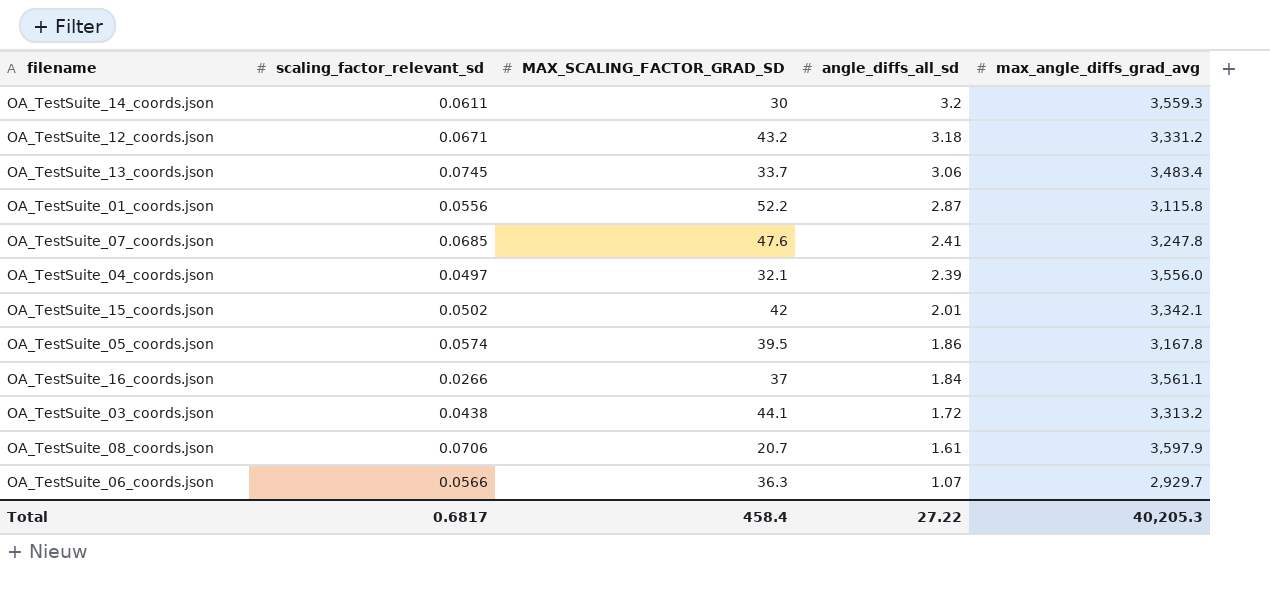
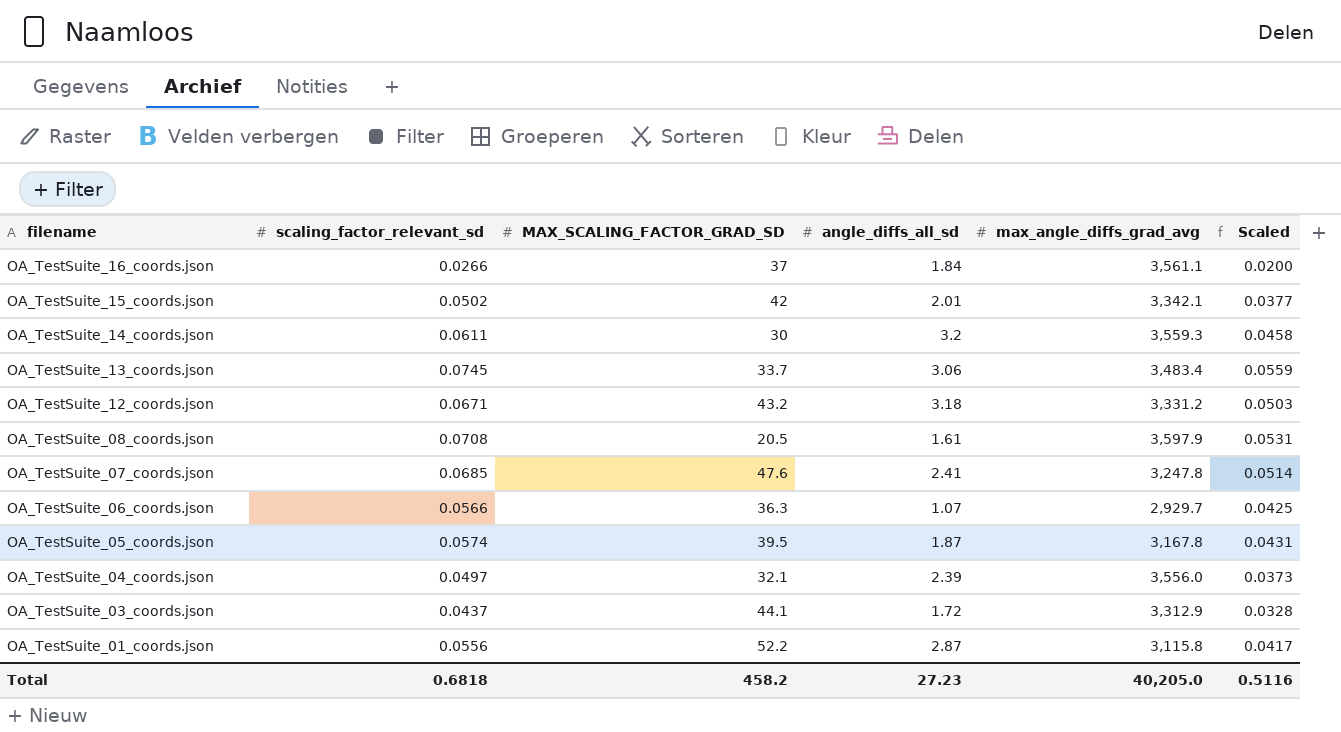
row order: angle_diffs_all_sd descending -> filename descending
column Scaled | formula: none -> [scaling_factor_relevant_sd] * 0.75
OA_TestSuite_08_coords.json | scaling_factor_relevant_sd: 0.0706 -> 0.0708
OA_TestSuite_08_coords.json | MAX_SCALING_FACTOR_GRAD_SD: 20.7 -> 20.5
OA_TestSuite_05_coords.json | angle_diffs_all_sd: 1.86 -> 1.87
OA_TestSuite_03_coords.json | scaling_factor_relevant_sd: 0.0438 -> 0.0437
OA_TestSuite_03_coords.json | max_angle_diffs_grad_avg: 3,313.2 -> 3,312.9
Total | scaling_factor_relevant_sd: 0.6817 -> 0.6818
Total | MAX_SCALING_FACTOR_GRAD_SD: 458.4 -> 458.2
Total | angle_diffs_all_sd: 27.22 -> 27.23
Total | max_angle_diffs_grad_avg: 40,205.3 -> 40,205.0

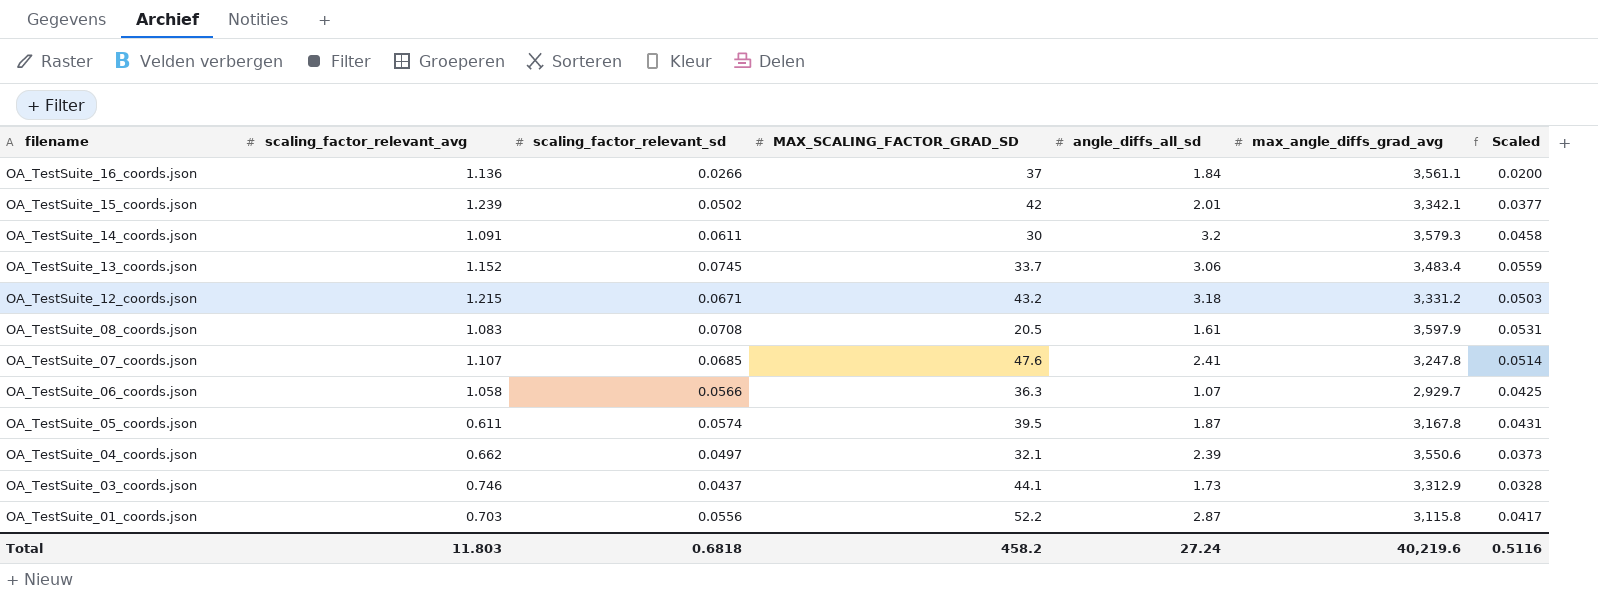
column scaling_factor_relevant_avg | position: none -> 2
OA_TestSuite_14_coords.json | max_angle_diffs_grad_avg: 3,559.3 -> 3,579.3
OA_TestSuite_04_coords.json | max_angle_diffs_grad_avg: 3,556.0 -> 3,550.6
OA_TestSuite_03_coords.json | angle_diffs_all_sd: 1.72 -> 1.73
Total | angle_diffs_all_sd: 27.23 -> 27.24
Total | max_angle_diffs_grad_avg: 40,205.0 -> 40,219.6

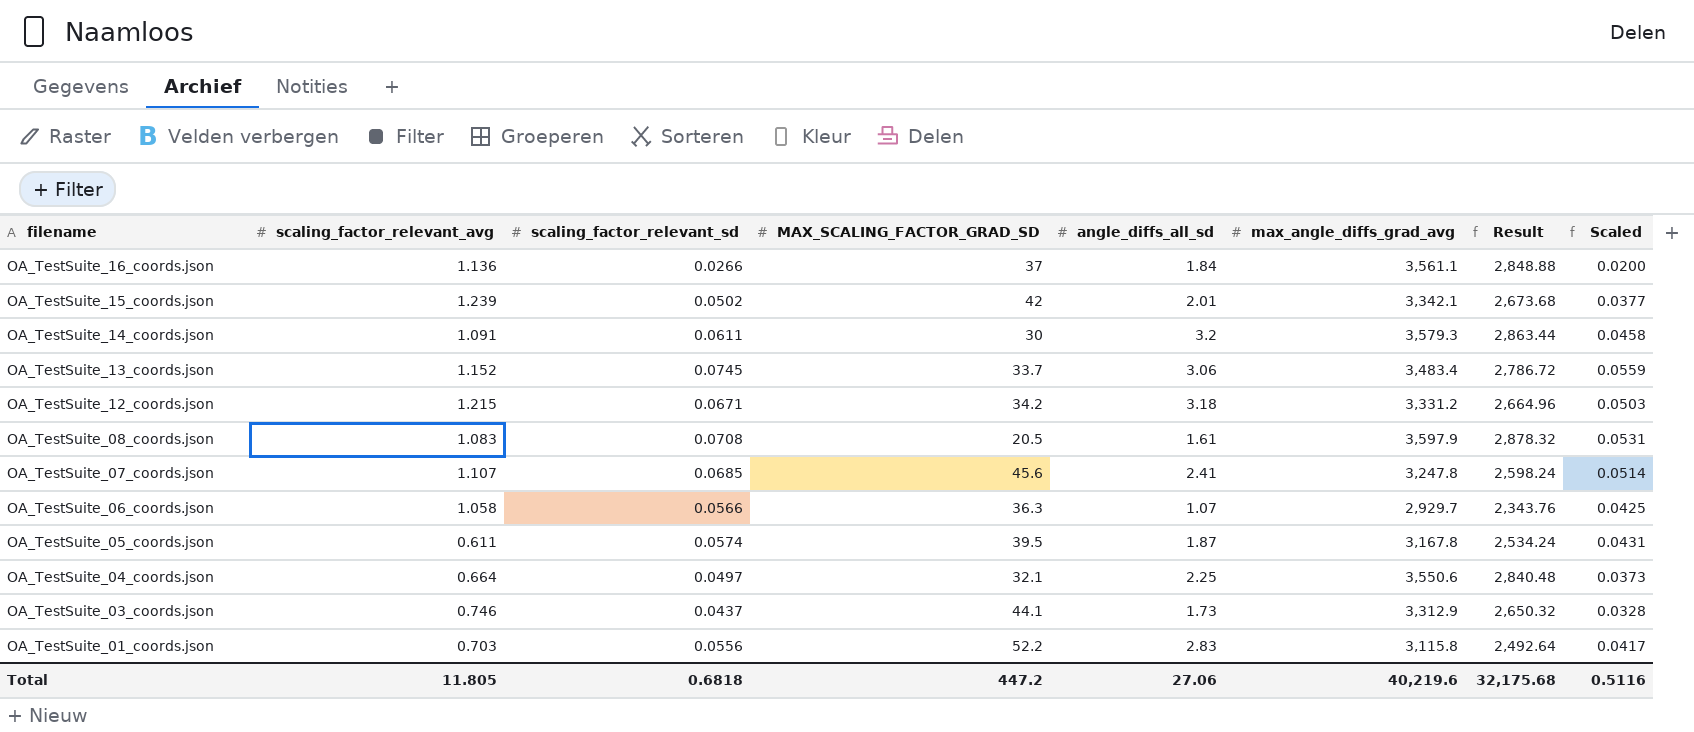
column Result | formula: none -> [max_angle_diffs_grad_avg] * 0.8
OA_TestSuite_12_coords.json | MAX_SCALING_FACTOR_GRAD_SD: 43.2 -> 34.2
OA_TestSuite_07_coords.json | MAX_SCALING_FACTOR_GRAD_SD: 47.6 -> 45.6
OA_TestSuite_04_coords.json | scaling_factor_relevant_avg: 0.662 -> 0.664
OA_TestSuite_04_coords.json | angle_diffs_all_sd: 2.39 -> 2.25
OA_TestSuite_01_coords.json | angle_diffs_all_sd: 2.87 -> 2.83
Total | scaling_factor_relevant_avg: 11.803 -> 11.805
Total | MAX_SCALING_FACTOR_GRAD_SD: 458.2 -> 447.2
Total | angle_diffs_all_sd: 27.24 -> 27.06

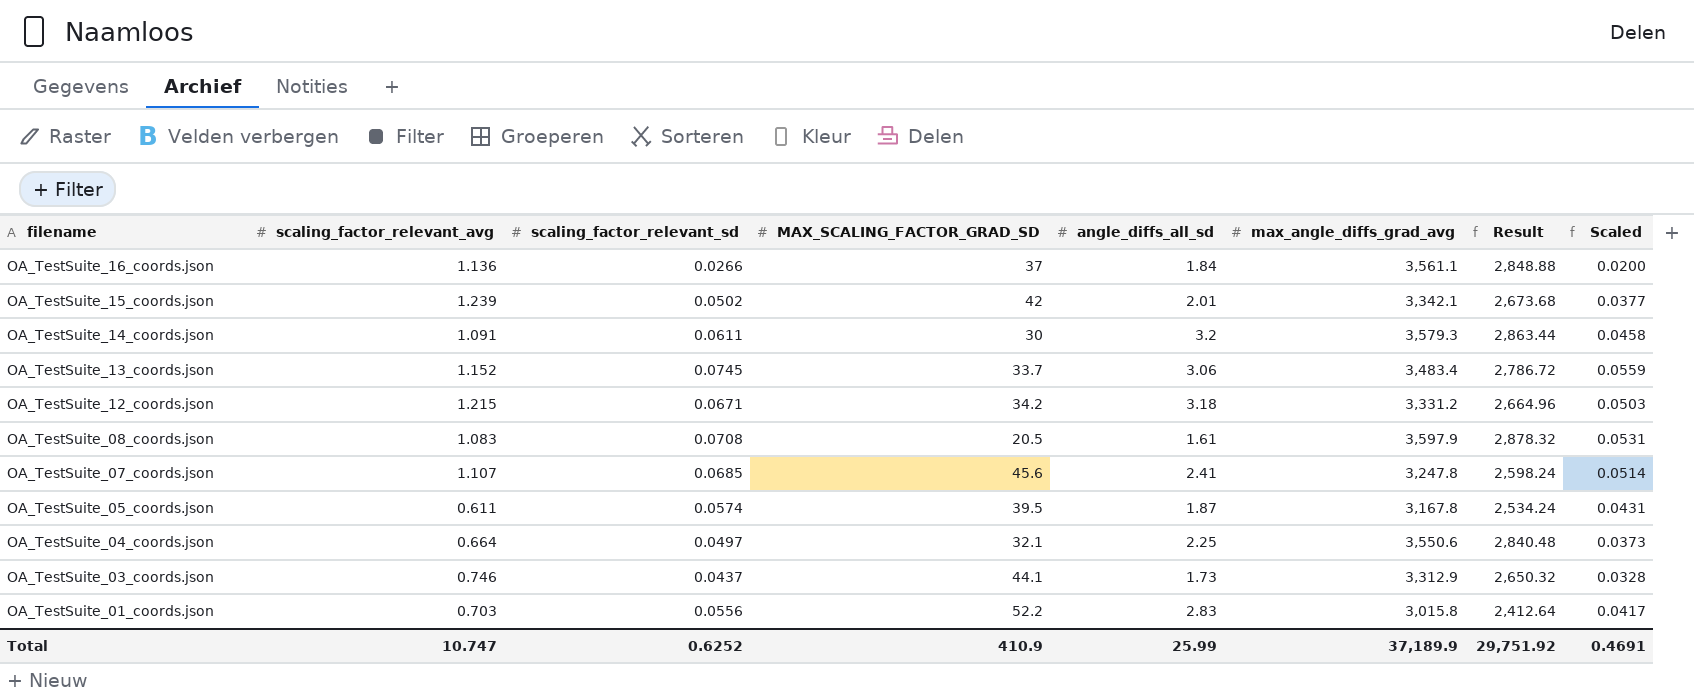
row OA_TestSuite_06_coords.json: 1.058 | 0.0566 | 36.3 | 1.07 | 2,929.7 | 2,343.76 | 0.0425 -> none
OA_TestSuite_01_coords.json | max_angle_diffs_grad_avg: 3,115.8 -> 3,015.8
OA_TestSuite_01_coords.json | Result: 2,492.64 -> 2,412.64
Total | scaling_factor_relevant_avg: 11.805 -> 10.747
Total | scaling_factor_relevant_sd: 0.6818 -> 0.6252
Total | MAX_SCALING_FACTOR_GRAD_SD: 447.2 -> 410.9
Total | angle_diffs_all_sd: 27.06 -> 25.99
Total | max_angle_diffs_grad_avg: 40,219.6 -> 37,189.9
Total | Result: 32,175.68 -> 29,751.92
Total | Scaled: 0.5116 -> 0.4691

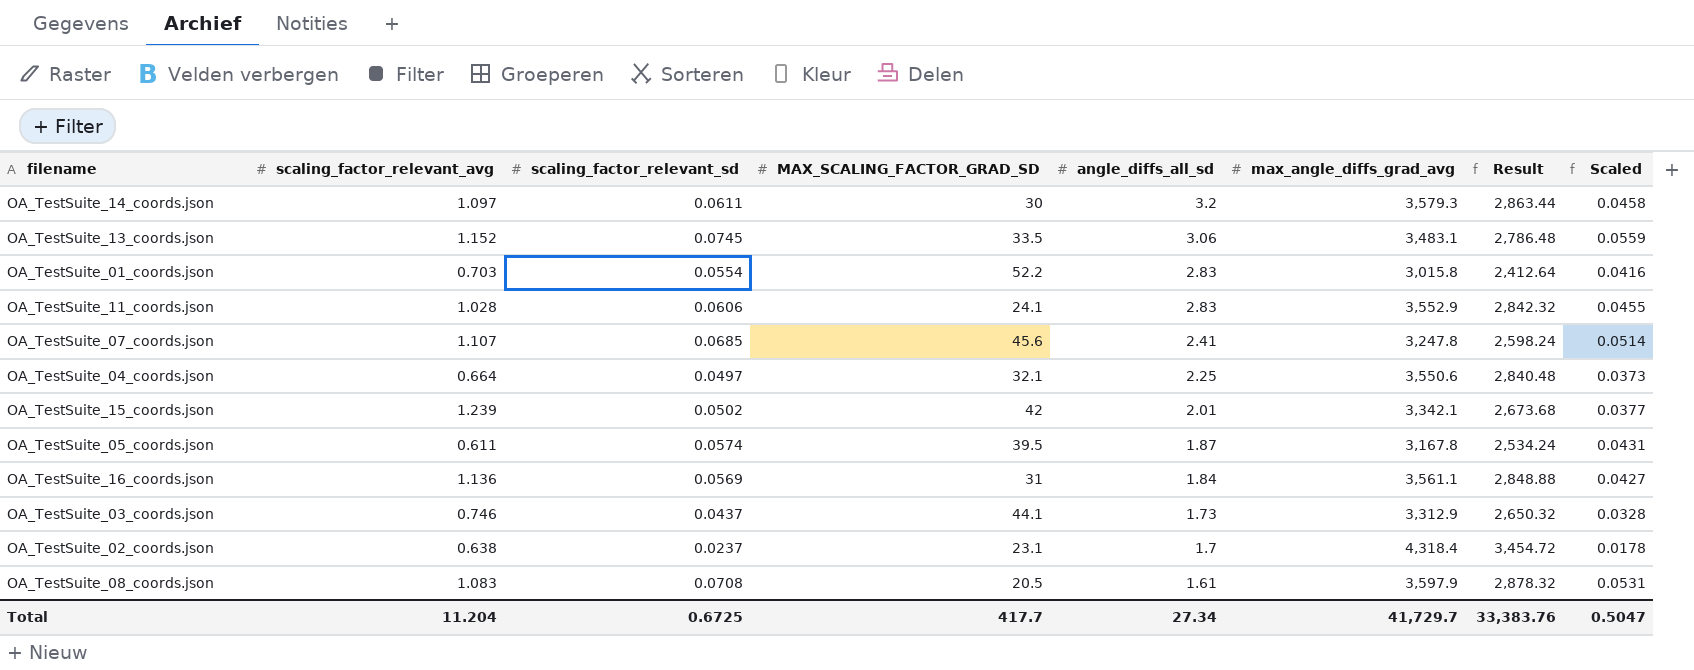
row order: filename descending -> angle_diffs_all_sd descending
row OA_TestSuite_12_coords.json: 1.215 | 0.0671 | 34.2 | 3.18 | 3,331.2 | 2,664.96 | 0.0503 -> none
OA_TestSuite_14_coords.json | scaling_factor_relevant_avg: 1.091 -> 1.097
OA_TestSuite_13_coords.json | MAX_SCALING_FACTOR_GRAD_SD: 33.7 -> 33.5
OA_TestSuite_13_coords.json | max_angle_diffs_grad_avg: 3,483.4 -> 3,483.1
OA_TestSuite_13_coords.json | Result: 2,786.72 -> 2,786.48
OA_TestSuite_01_coords.json | scaling_factor_relevant_sd: 0.0556 -> 0.0554
OA_TestSuite_01_coords.json | Scaled: 0.0417 -> 0.0416
row OA_TestSuite_11_coords.json: none -> 1.028 | 0.0606 | 24.1 | 2.83 | 3,552.9 | 2,842.32 | 0.0455
OA_TestSuite_16_coords.json | scaling_factor_relevant_sd: 0.0266 -> 0.0569
OA_TestSuite_16_coords.json | MAX_SCALING_FACTOR_GRAD_SD: 37 -> 31
OA_TestSuite_16_coords.json | Scaled: 0.0200 -> 0.0427
row OA_TestSuite_02_coords.json: none -> 0.638 | 0.0237 | 23.1 | 1.7 | 4,318.4 | 3,454.72 | 0.0178
Total | scaling_factor_relevant_avg: 10.747 -> 11.204
Total | scaling_factor_relevant_sd: 0.6252 -> 0.6725
Total | MAX_SCALING_FACTOR_GRAD_SD: 410.9 -> 417.7
Total | angle_diffs_all_sd: 25.99 -> 27.34
Total | max_angle_diffs_grad_avg: 37,189.9 -> 41,729.7
Total | Result: 29,751.92 -> 33,383.76
Total | Scaled: 0.4691 -> 0.5047

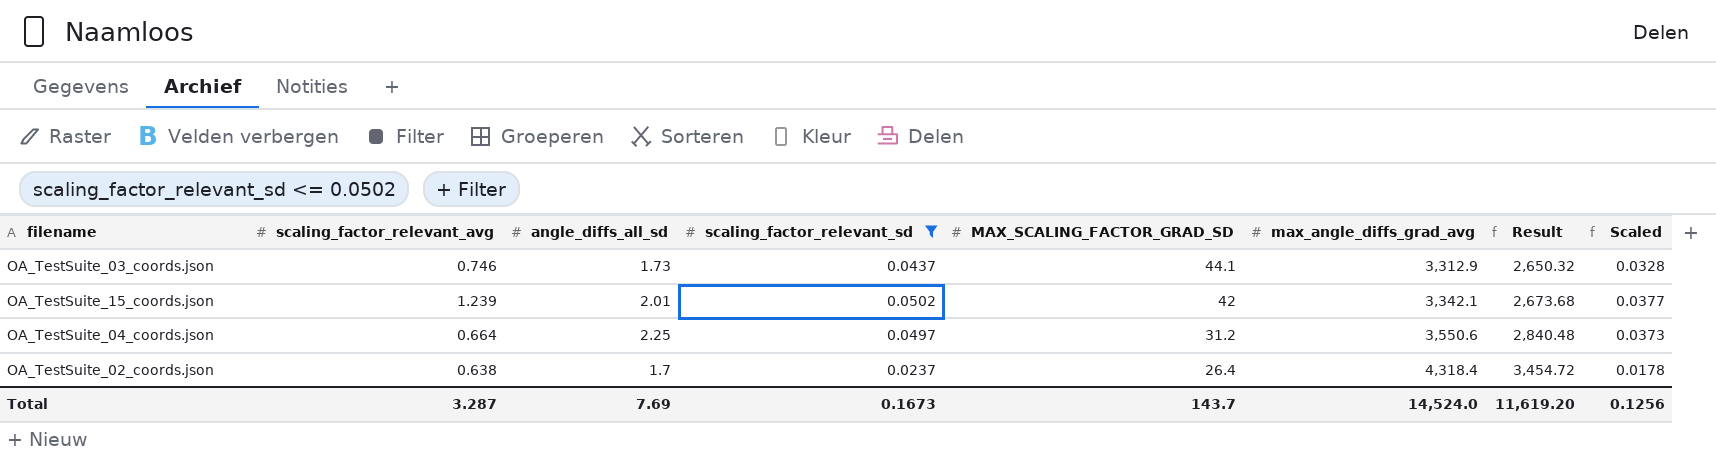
filter: none -> scaling_factor_relevant_sd <= 0.0502
row order: angle_diffs_all_sd descending -> MAX_SCALING_FACTOR_GRAD_SD descending
column angle_diffs_all_sd | position: 5 -> 3
OA_TestSuite_04_coords.json | MAX_SCALING_FACTOR_GRAD_SD: 32.1 -> 31.2
OA_TestSuite_02_coords.json | MAX_SCALING_FACTOR_GRAD_SD: 23.1 -> 26.4
Total | scaling_factor_relevant_avg: 11.204 -> 3.287
Total | angle_diffs_all_sd: 27.34 -> 7.69
Total | scaling_factor_relevant_sd: 0.6725 -> 0.1673
Total | MAX_SCALING_FACTOR_GRAD_SD: 417.7 -> 143.7
Total | max_angle_diffs_grad_avg: 41,729.7 -> 14,524.0
Total | Result: 33,383.76 -> 11,619.20
Total | Scaled: 0.5047 -> 0.1256

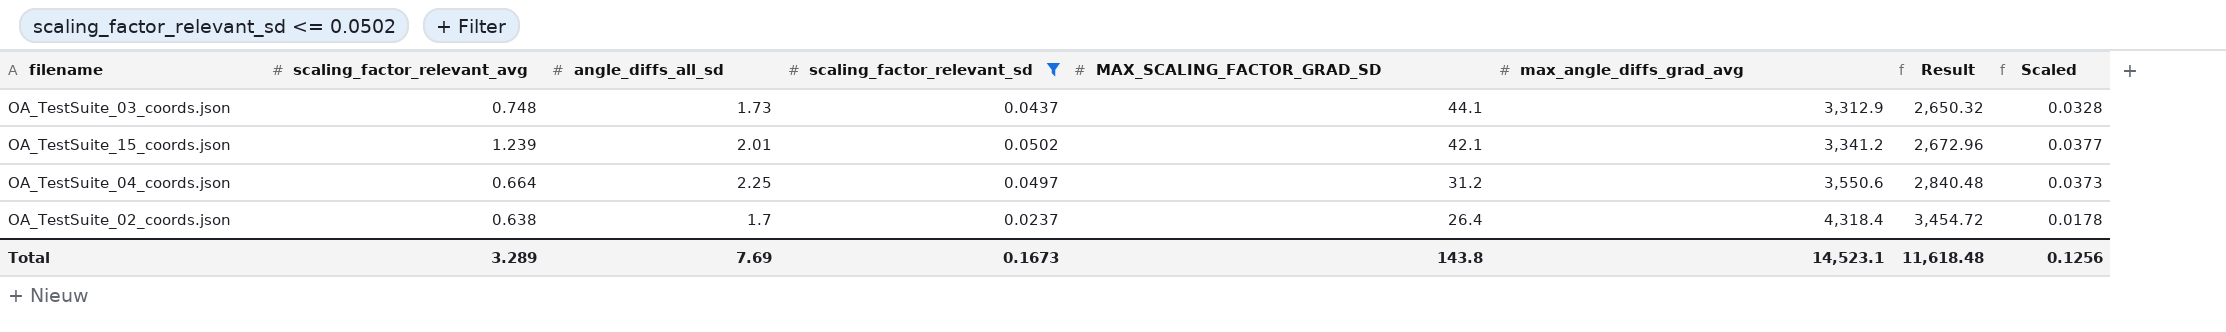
OA_TestSuite_03_coords.json | scaling_factor_relevant_avg: 0.746 -> 0.748
OA_TestSuite_15_coords.json | MAX_SCALING_FACTOR_GRAD_SD: 42 -> 42.1
OA_TestSuite_15_coords.json | max_angle_diffs_grad_avg: 3,342.1 -> 3,341.2
OA_TestSuite_15_coords.json | Result: 2,673.68 -> 2,672.96
Total | scaling_factor_relevant_avg: 3.287 -> 3.289
Total | MAX_SCALING_FACTOR_GRAD_SD: 143.7 -> 143.8
Total | max_angle_diffs_grad_avg: 14,524.0 -> 14,523.1
Total | Result: 11,619.20 -> 11,618.48

